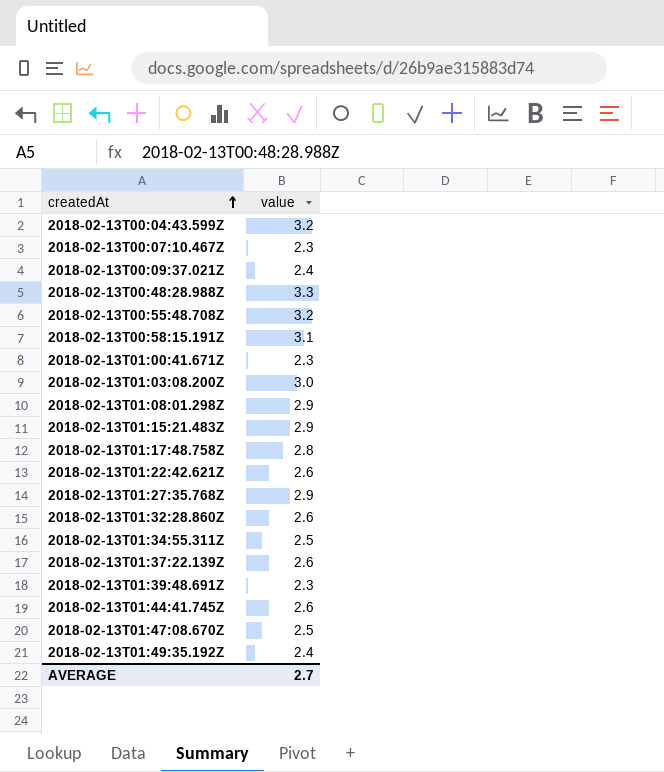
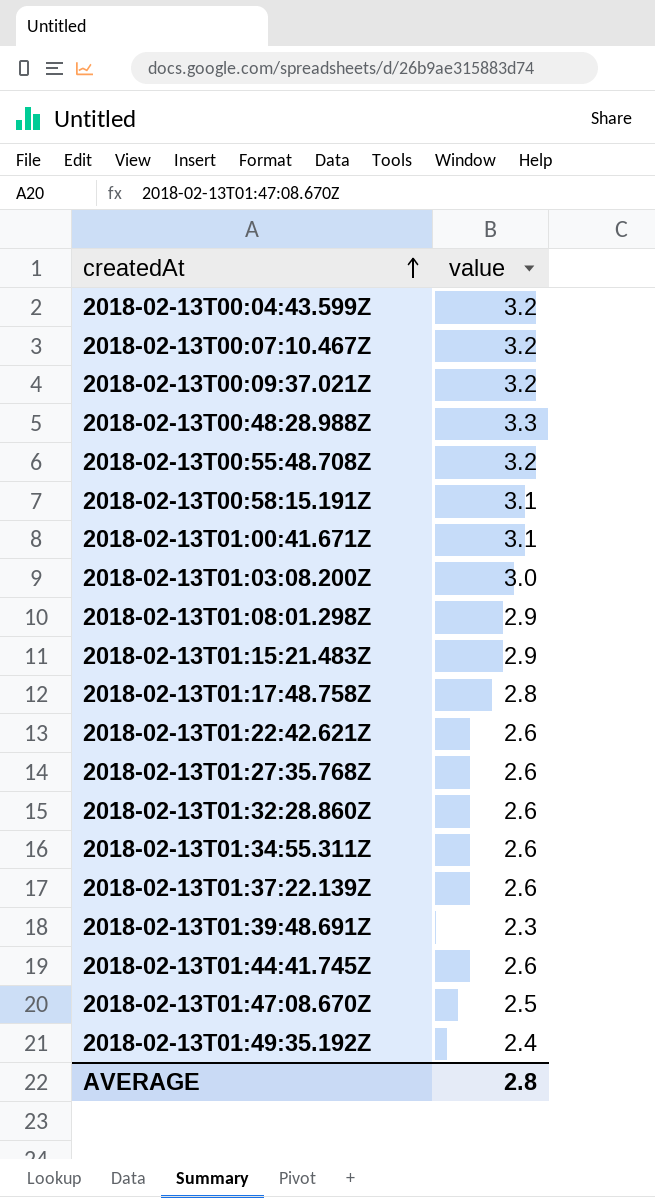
2018-02-13T00:07:10.467Z | value: 2.3 -> 3.2
2018-02-13T00:09:37.021Z | value: 2.4 -> 3.2
2018-02-13T01:00:41.671Z | value: 2.3 -> 3.1
2018-02-13T01:27:35.768Z | value: 2.9 -> 2.6
2018-02-13T01:34:55.311Z | value: 2.5 -> 2.6
AVERAGE | value: 2.7 -> 2.8

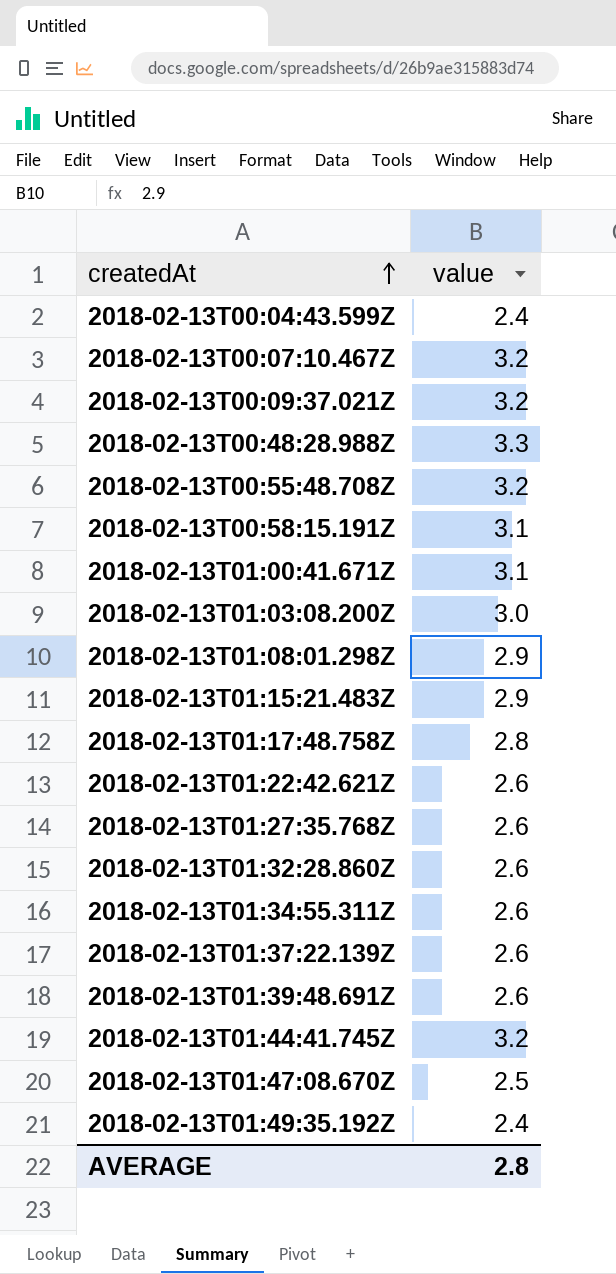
2018-02-13T00:04:43.599Z | value: 3.2 -> 2.4
2018-02-13T01:39:48.691Z | value: 2.3 -> 2.6
2018-02-13T01:44:41.745Z | value: 2.6 -> 3.2

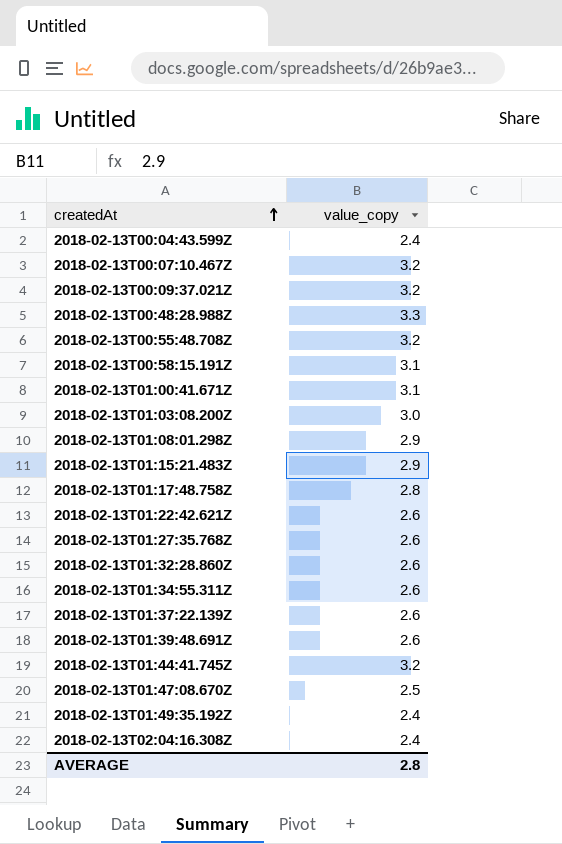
column name: value -> value_copy
row 2018-02-13T02:04:16.308Z: none -> 2.4

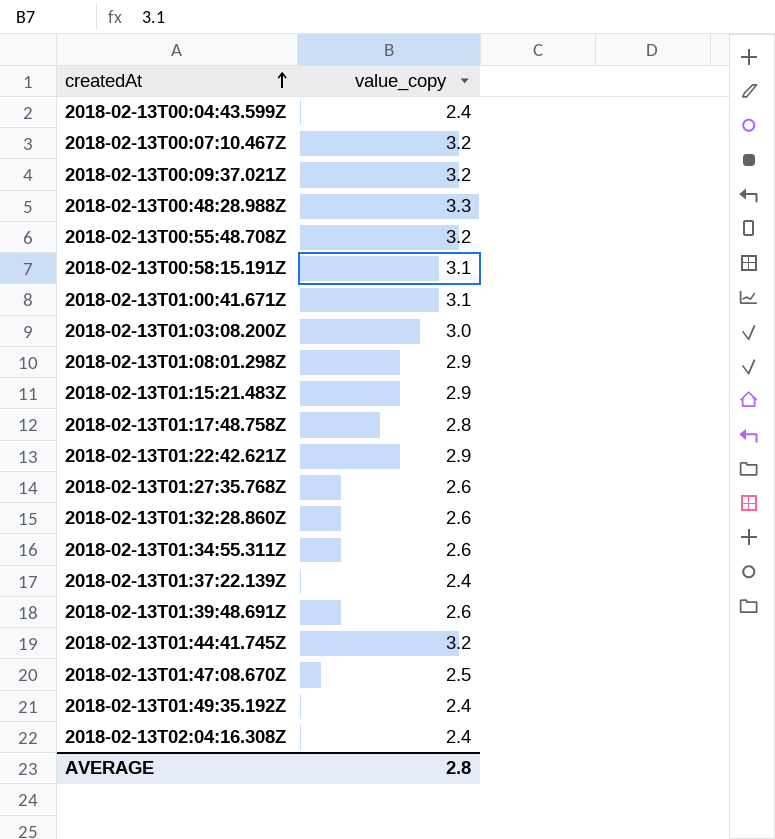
2018-02-13T01:22:42.621Z | value_copy: 2.6 -> 2.9
2018-02-13T01:37:22.139Z | value_copy: 2.6 -> 2.4

